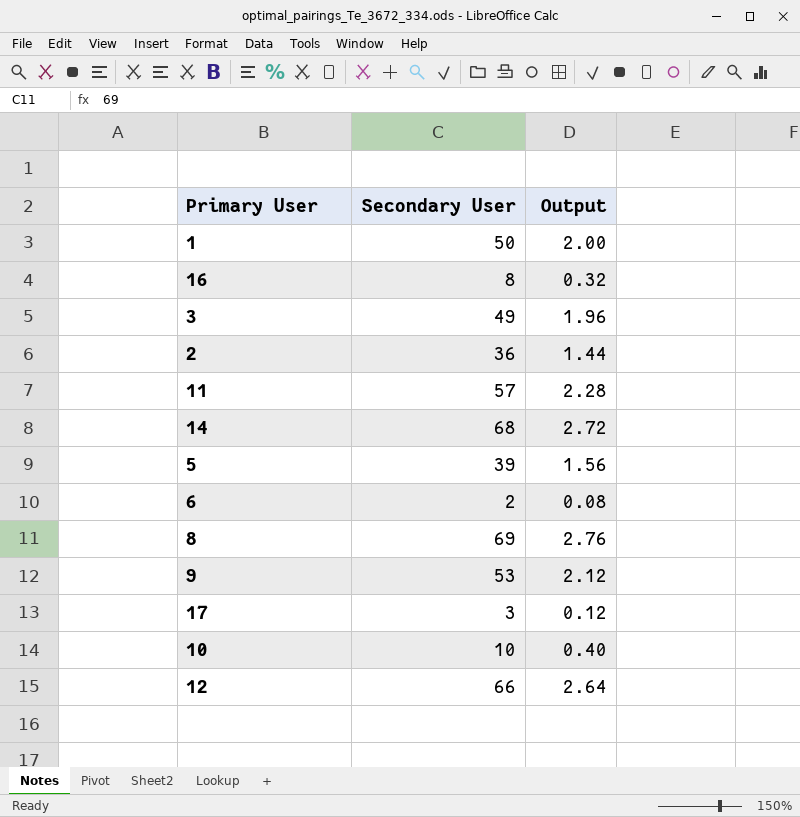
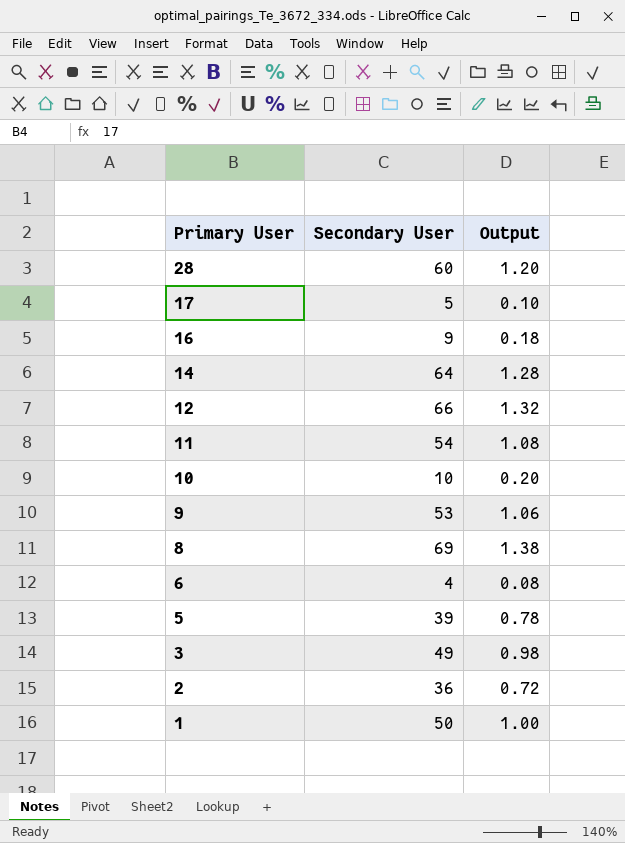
row order: none -> Primary User descending
column Output | formula: [Secondary User] * 0.04 -> [Secondary User] * 0.02
row 28: none -> 60 | 1.20
17 | Secondary User: 3 -> 5
16 | Secondary User: 8 -> 9
14 | Secondary User: 68 -> 64
11 | Secondary User: 57 -> 54
6 | Secondary User: 2 -> 4

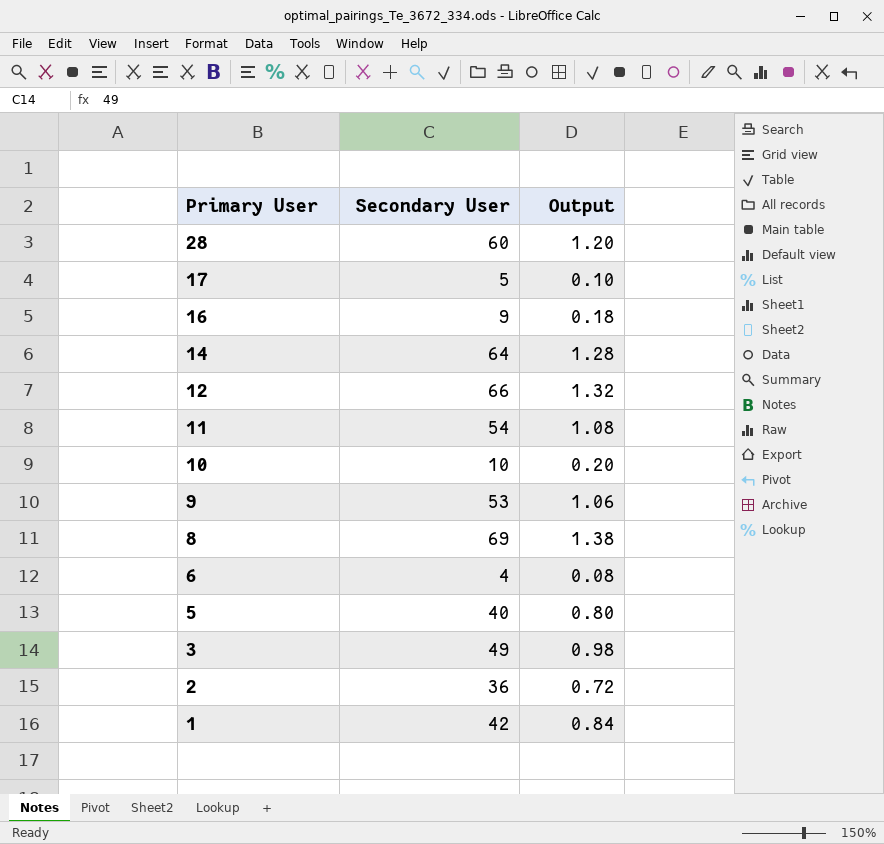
5 | Secondary User: 39 -> 40
5 | Output: 0.78 -> 0.80
1 | Secondary User: 50 -> 42
1 | Output: 1.00 -> 0.84

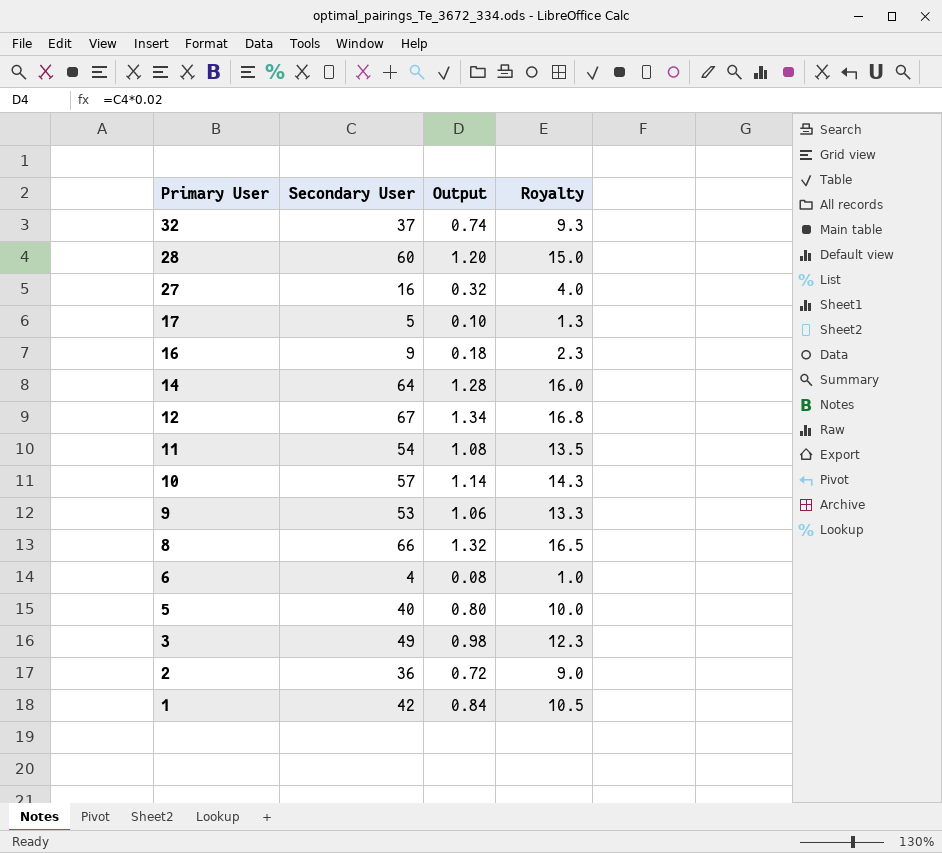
column Royalty | formula: none -> [Secondary User] * 0.25
row 32: none -> 37 | 0.74 | 9.3
row 27: none -> 16 | 0.32 | 4.0
12 | Secondary User: 66 -> 67
12 | Output: 1.32 -> 1.34
10 | Secondary User: 10 -> 57
10 | Output: 0.20 -> 1.14
8 | Secondary User: 69 -> 66
8 | Output: 1.38 -> 1.32

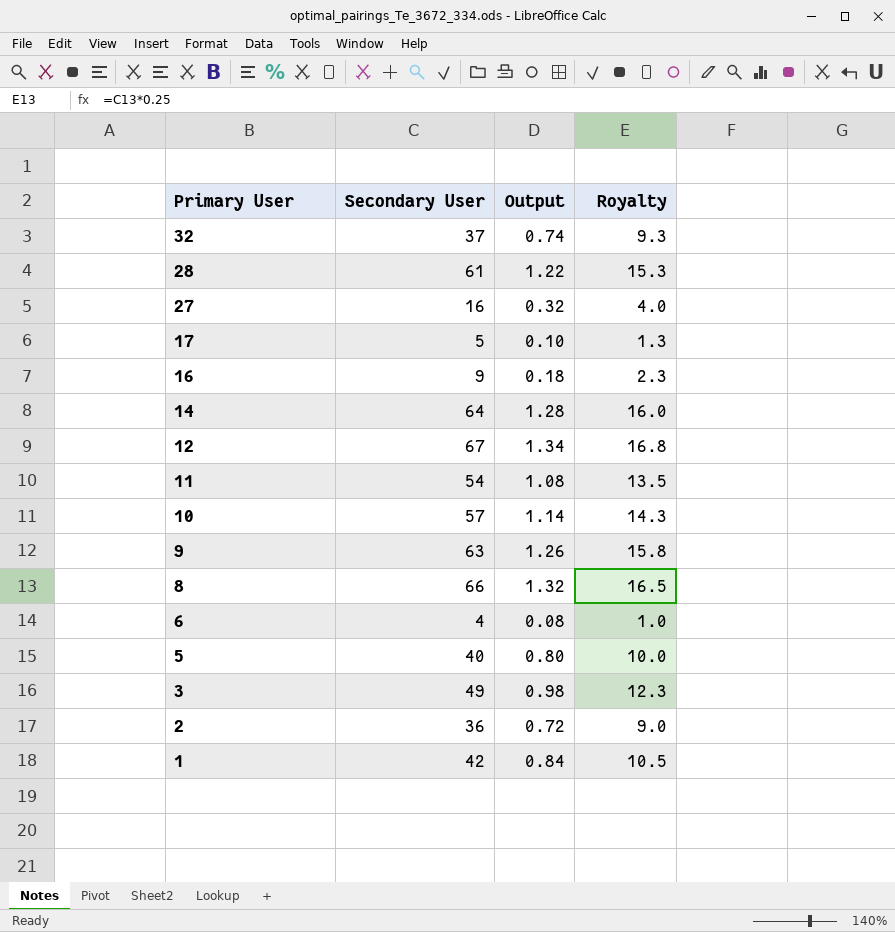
28 | Secondary User: 60 -> 61
28 | Output: 1.20 -> 1.22
28 | Royalty: 15.0 -> 15.3
9 | Secondary User: 53 -> 63
9 | Output: 1.06 -> 1.26
9 | Royalty: 13.3 -> 15.8

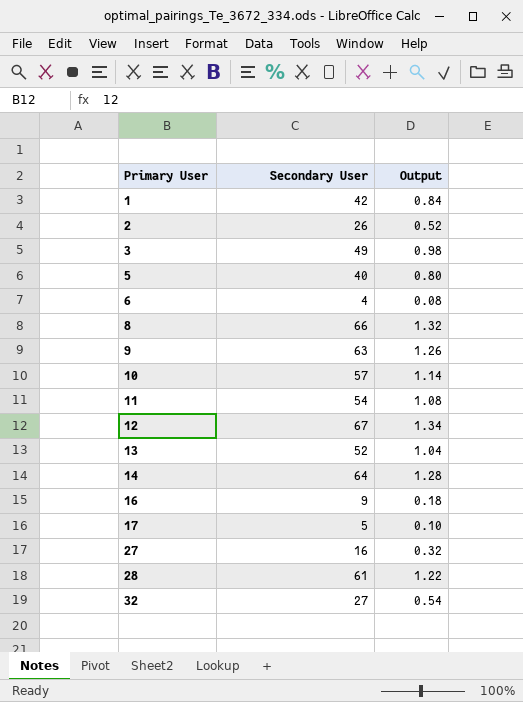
row order: Primary User descending -> Primary User ascending
column Royalty | formula: [Secondary User] * 0.25 -> none
2 | Secondary User: 36 -> 26
2 | Output: 0.72 -> 0.52
row 13: none -> 52 | 1.04
32 | Secondary User: 37 -> 27
32 | Output: 0.74 -> 0.54

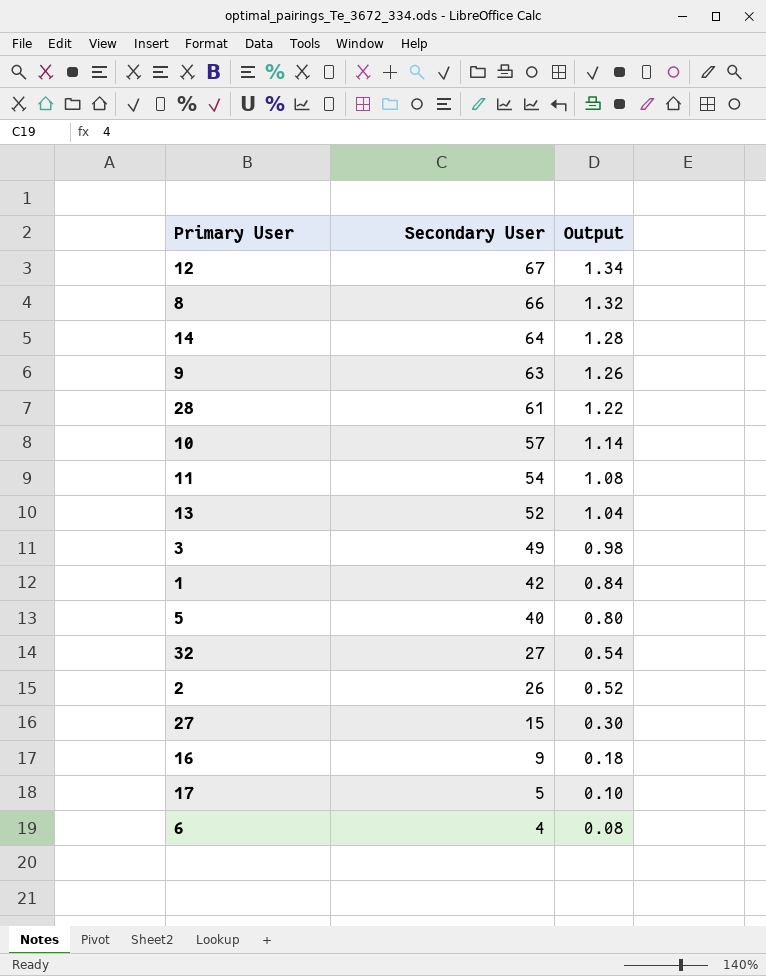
row order: Primary User ascending -> Secondary User descending
27 | Secondary User: 16 -> 15
27 | Output: 0.32 -> 0.30

